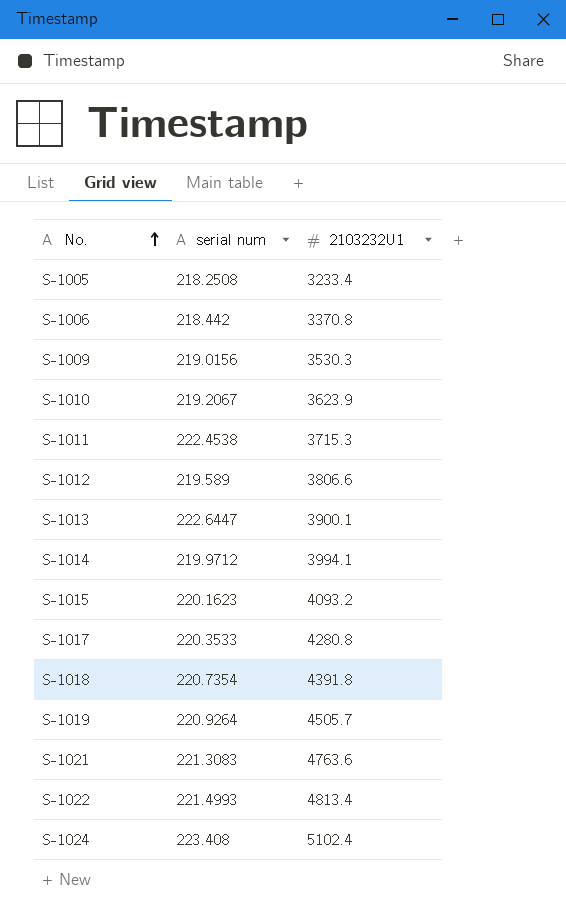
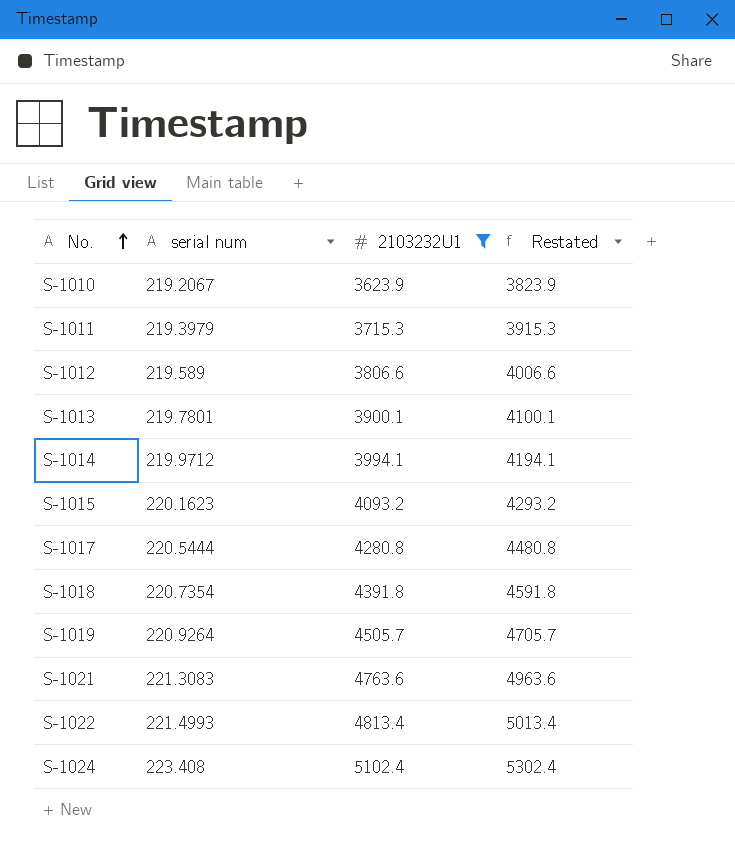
filter: none -> 2103232U1 >= 3623.9
column Restated | formula: none -> [2103232U1] + 200
S-1011 | serial num: 222.4538 -> 219.3979
S-1013 | serial num: 222.6447 -> 219.7801
S-1017 | serial num: 220.3533 -> 220.5444

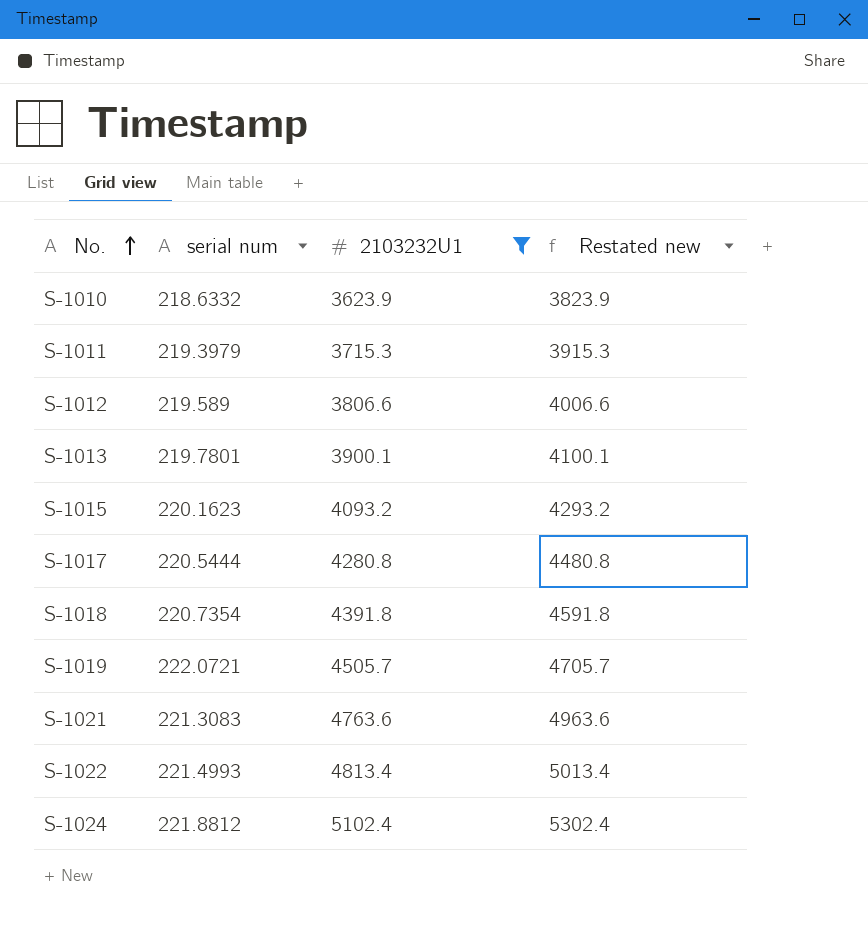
column name: Restated -> Restated new
row S-1014: 219.9712 | 3994.1 | 4194.1 -> none
S-1010 | serial num: 219.2067 -> 218.6332
S-1019 | serial num: 220.9264 -> 222.0721
S-1024 | serial num: 223.408 -> 221.8812

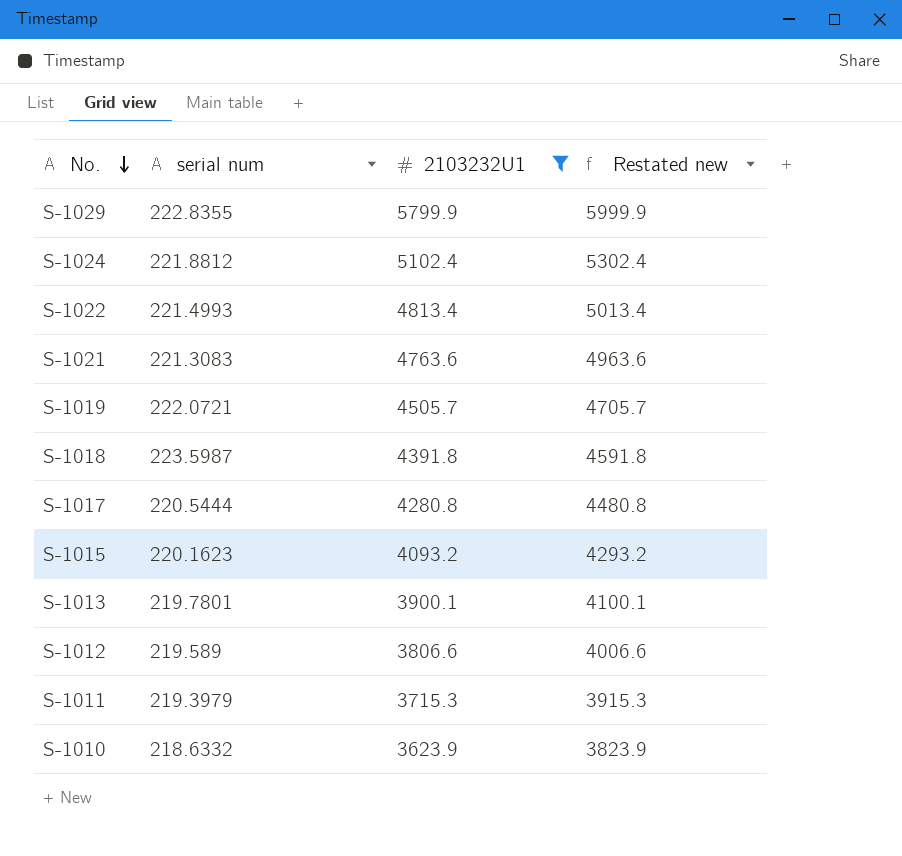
row order: No. ascending -> No. descending
row S-1029: none -> 222.8355 | 5799.9 | 5999.9
S-1018 | serial num: 220.7354 -> 223.5987

